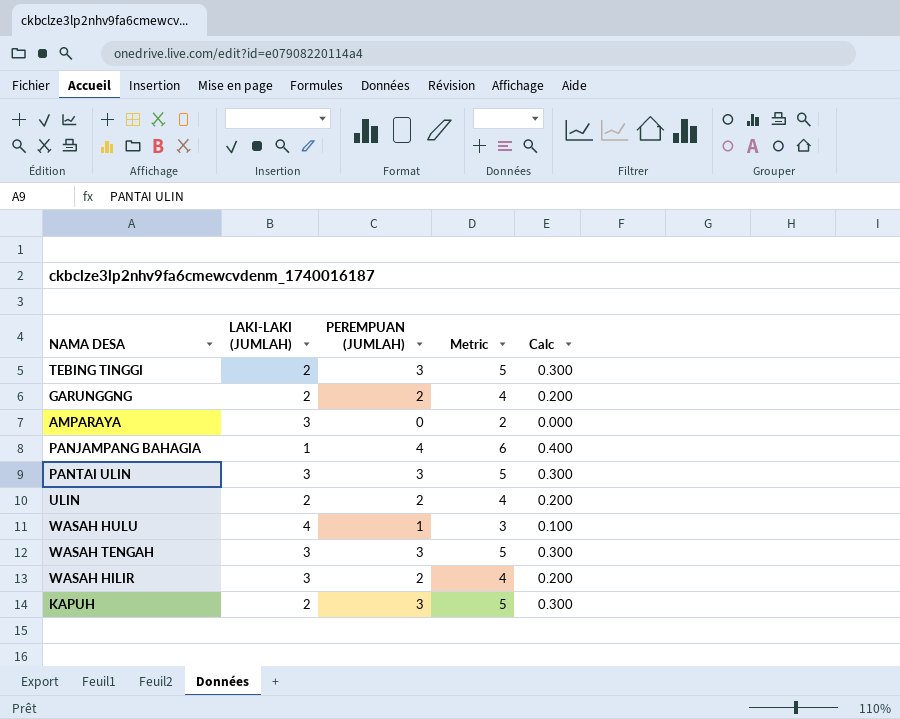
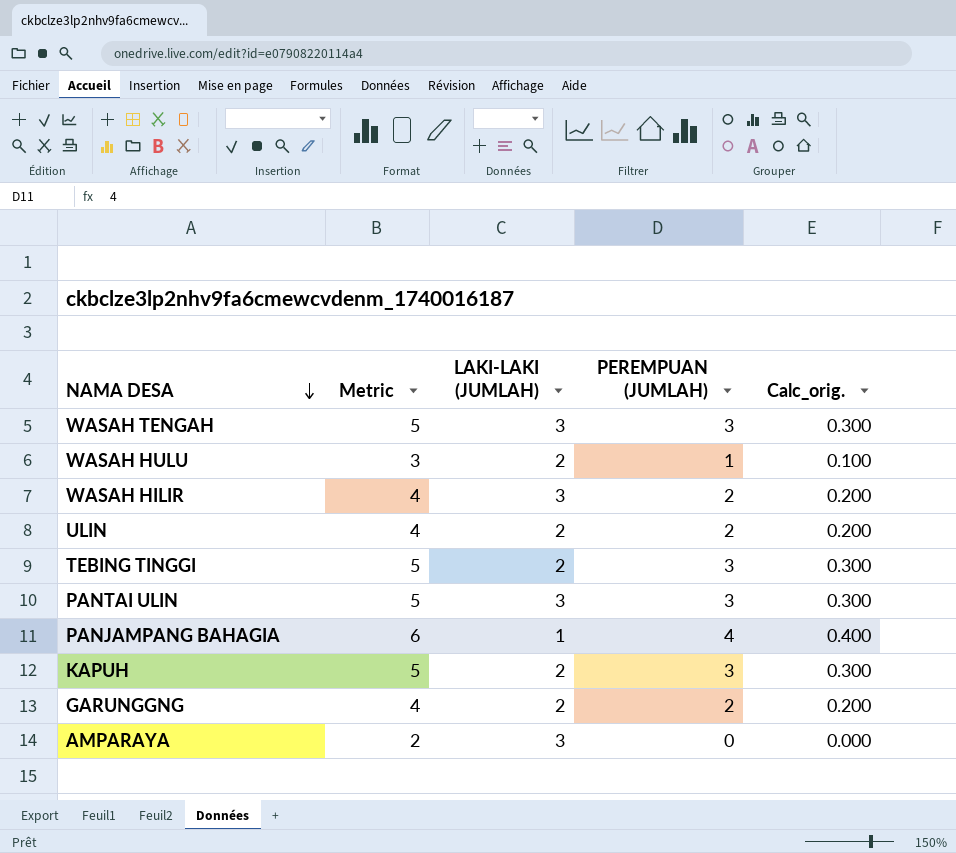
row order: none -> NAMA DESA descending
column Metric | position: 4 -> 2
column name: Calc -> Calc_orig.
WASAH HULU | LAKI-LAKI (JUMLAH): 4 -> 2

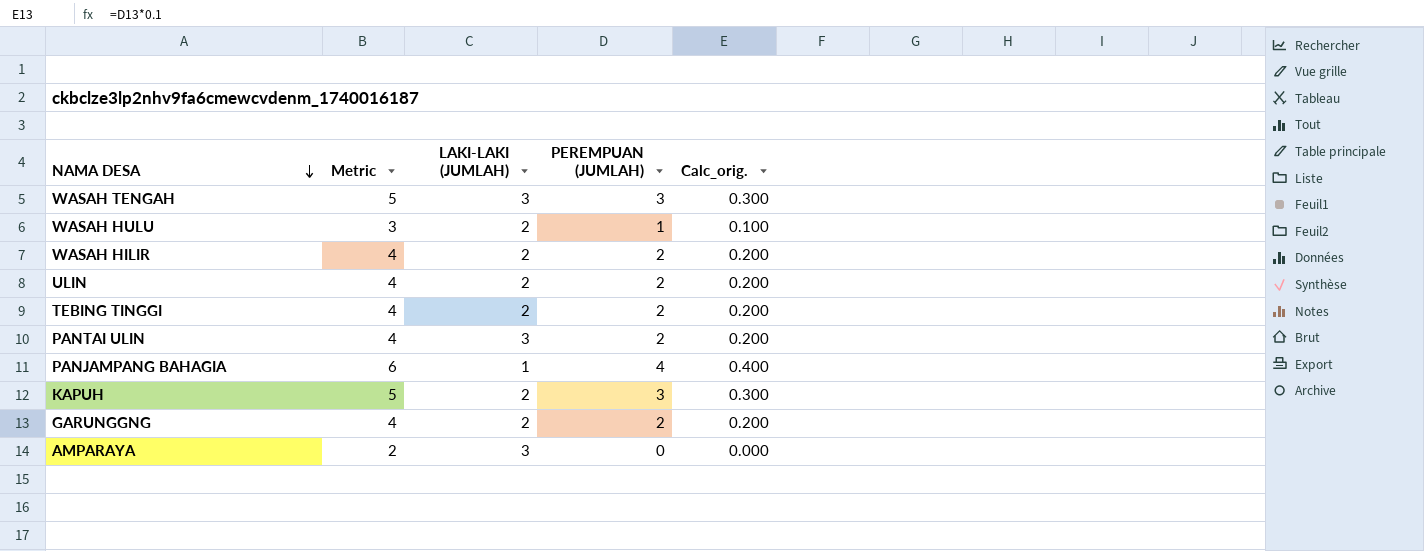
WASAH HILIR | LAKI-LAKI (JUMLAH): 3 -> 2
TEBING TINGGI | Metric: 5 -> 4
TEBING TINGGI | PEREMPUAN (JUMLAH): 3 -> 2
TEBING TINGGI | Calc_orig.: 0.300 -> 0.200
PANTAI ULIN | Metric: 5 -> 4
PANTAI ULIN | PEREMPUAN (JUMLAH): 3 -> 2
PANTAI ULIN | Calc_orig.: 0.300 -> 0.200

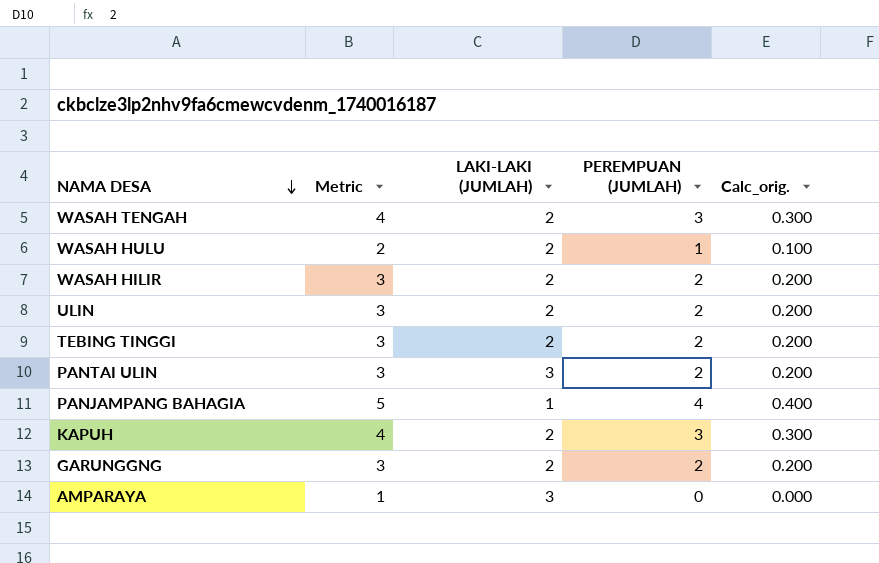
column Metric | formula: [PEREMPUAN (JUMLAH)] + 2 -> [PEREMPUAN (JUMLAH)] + 1
WASAH TENGAH | LAKI-LAKI (JUMLAH): 3 -> 2

